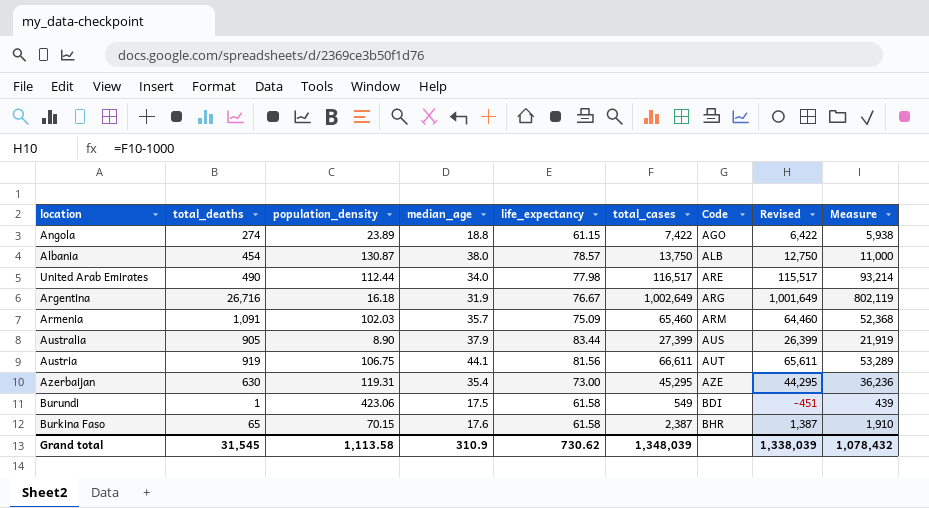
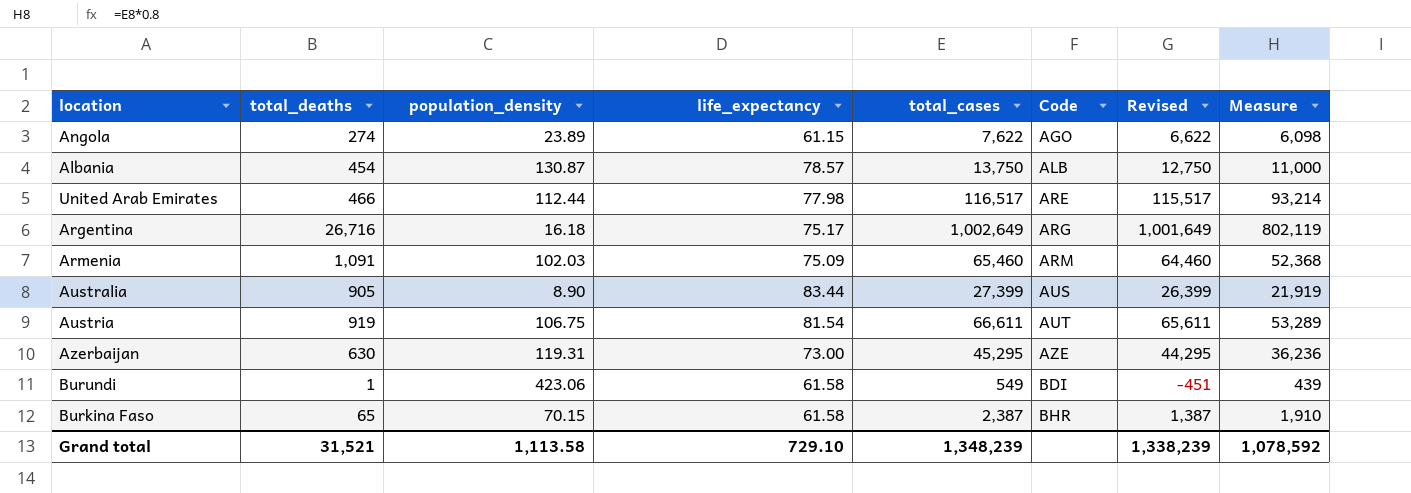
column median_age | position: 4 -> none
Angola | total_cases: 7,422 -> 7,622
Angola | Revised: 6,422 -> 6,622
Angola | Measure: 5,938 -> 6,098
United Arab Emirates | total_deaths: 490 -> 466
Argentina | life_expectancy: 76.67 -> 75.17
Austria | life_expectancy: 81.56 -> 81.54
Grand total | total_deaths: 31,545 -> 31,521
Grand total | life_expectancy: 730.62 -> 729.10
Grand total | total_cases: 1,348,039 -> 1,348,239
Grand total | Revised: 1,338,039 -> 1,338,239
Grand total | Measure: 1,078,432 -> 1,078,592

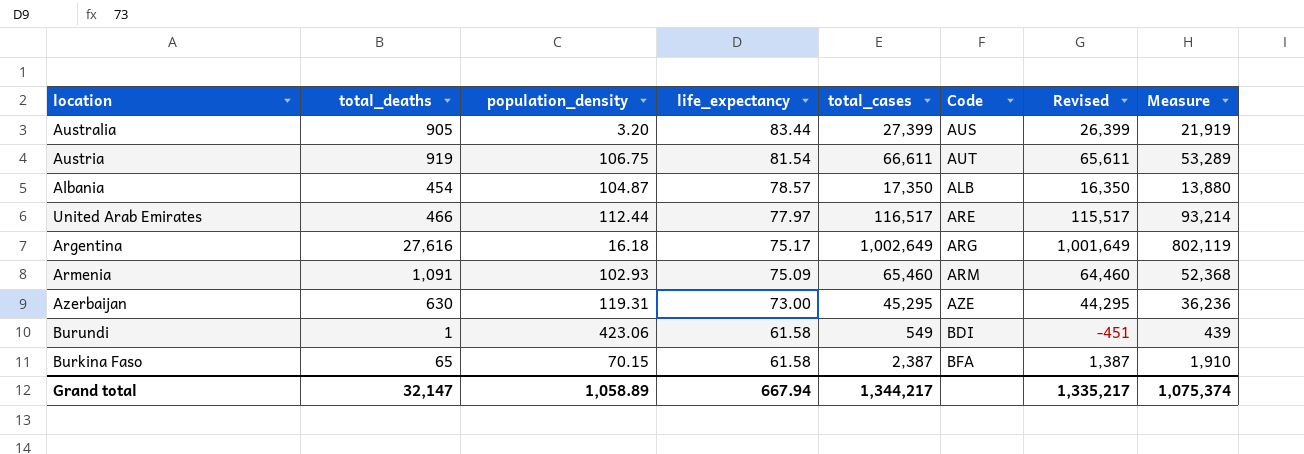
row order: Code ascending -> life_expectancy descending
row Angola: 274 | 23.89 | 61.15 | 7,622 | AGO | 6,622 | 6,098 -> none
Australia | population_density: 8.90 -> 3.20
Albania | population_density: 130.87 -> 104.87
Albania | total_cases: 13,750 -> 17,350
Albania | Revised: 12,750 -> 16,350
Albania | Measure: 11,000 -> 13,880
United Arab Emirates | life_expectancy: 77.98 -> 77.97
Argentina | total_deaths: 26,716 -> 27,616
Armenia | population_density: 102.03 -> 102.93
Burkina Faso | Code: BHR -> BFA
Grand total | total_deaths: 31,521 -> 32,147
Grand total | population_density: 1,113.58 -> 1,058.89
Grand total | life_expectancy: 729.10 -> 667.94
Grand total | total_cases: 1,348,239 -> 1,344,217
Grand total | Revised: 1,338,239 -> 1,335,217
Grand total | Measure: 1,078,592 -> 1,075,374

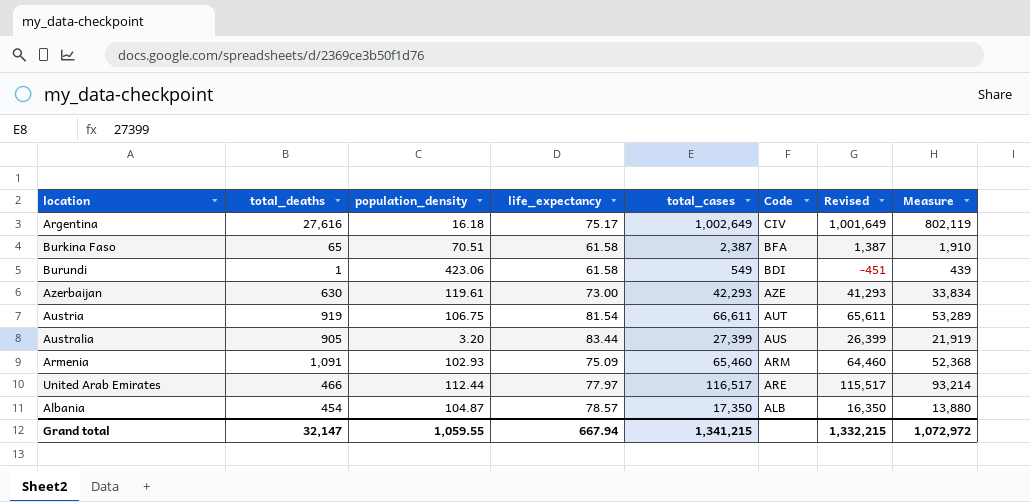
row order: life_expectancy descending -> Code descending
Argentina | Code: ARG -> CIV
Burkina Faso | population_density: 70.15 -> 70.51
Azerbaijan | population_density: 119.31 -> 119.61
Azerbaijan | total_cases: 45,295 -> 42,293
Azerbaijan | Revised: 44,295 -> 41,293
Azerbaijan | Measure: 36,236 -> 33,834
Grand total | population_density: 1,058.89 -> 1,059.55
Grand total | total_cases: 1,344,217 -> 1,341,215
Grand total | Revised: 1,335,217 -> 1,332,215
Grand total | Measure: 1,075,374 -> 1,072,972

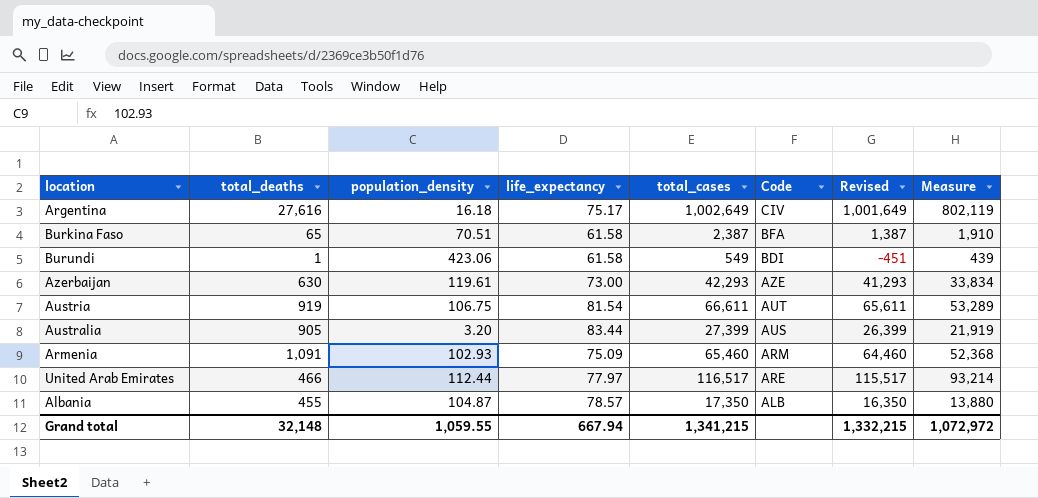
Albania | total_deaths: 454 -> 455
Grand total | total_deaths: 32,147 -> 32,148

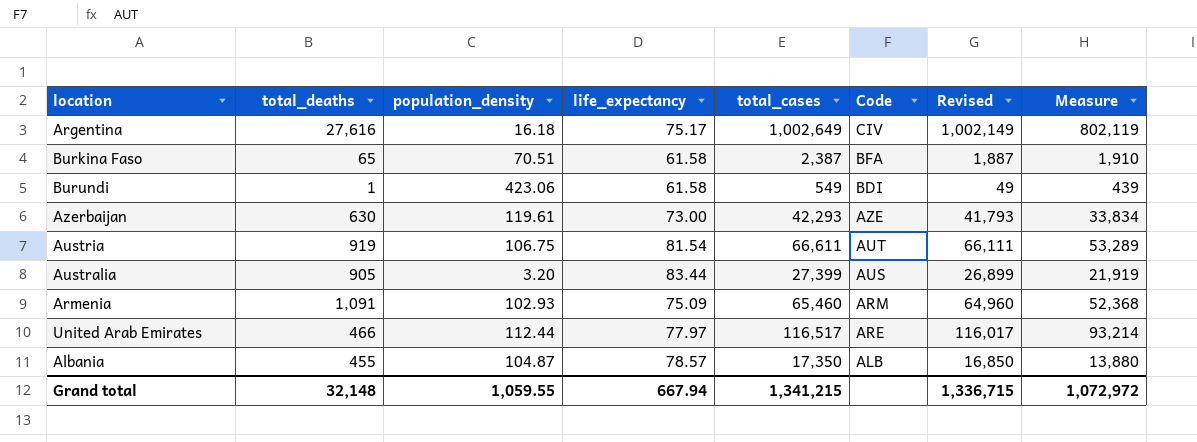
column Revised | formula: [total_cases] - 1000 -> [total_cases] - 500
Grand total | Revised: 1,332,215 -> 1,336,715

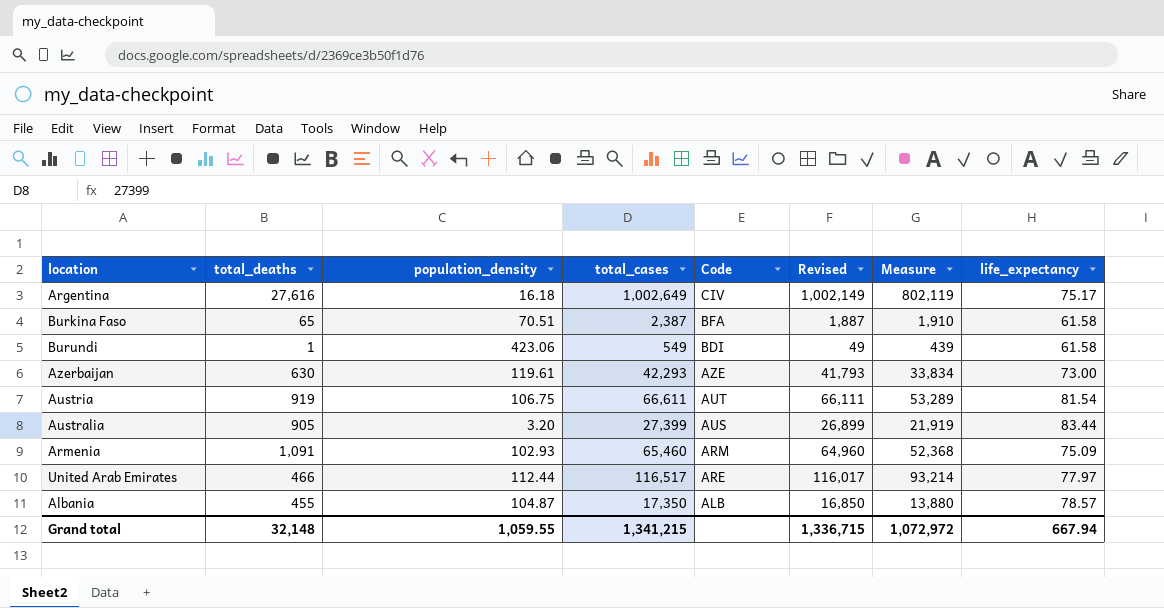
column life_expectancy | position: 4 -> 8

